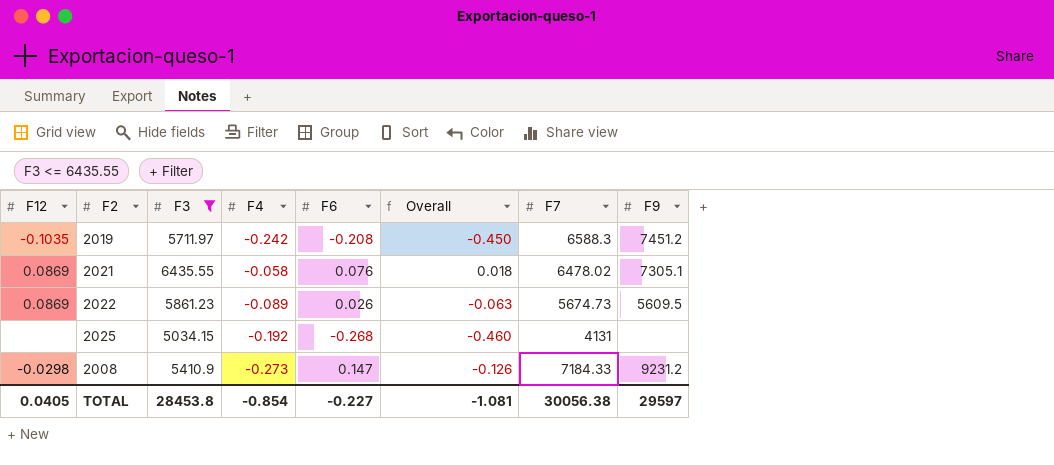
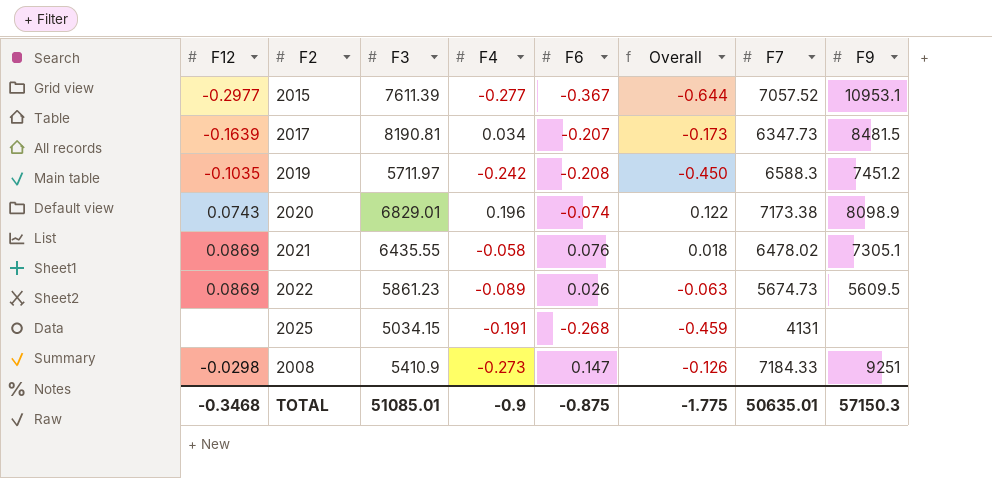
filter: F3 <= 6435.55 -> none
2025 | F4: -0.192 -> -0.191
2025 | Overall: -0.460 -> -0.459
2008 | F9: 9231.2 -> 9251
TOTAL | F12: 0.0405 -> -0.3468
TOTAL | F3: 28453.8 -> 51085.01
TOTAL | F4: -0.854 -> -0.9
TOTAL | F6: -0.227 -> -0.875
TOTAL | Overall: -1.081 -> -1.775
TOTAL | F7: 30056.38 -> 50635.01
TOTAL | F9: 29597 -> 57150.3

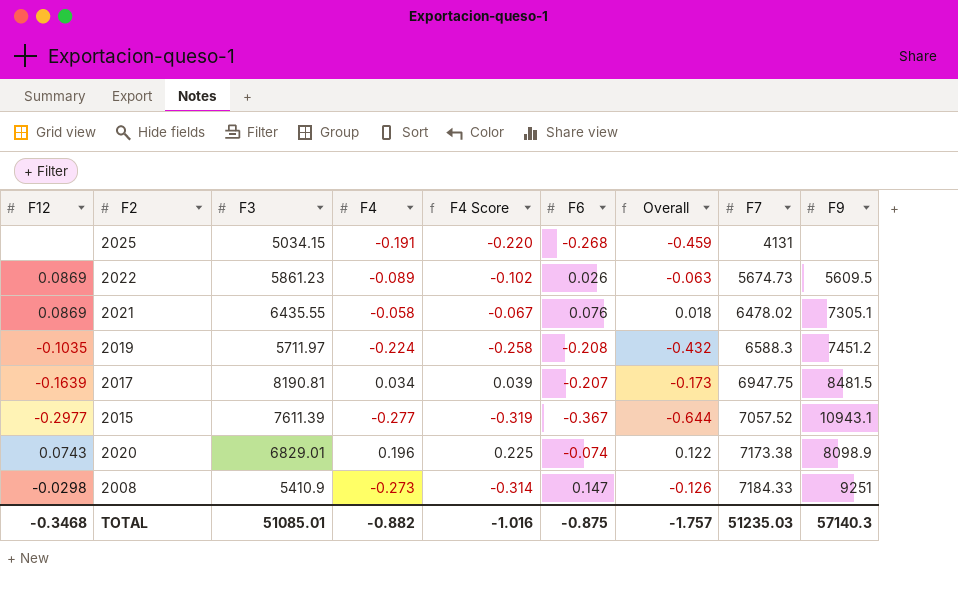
row order: none -> F7 ascending
column F4 Score | formula: none -> [F4] * 1.15
2019 | F4: -0.242 -> -0.224
2019 | Overall: -0.450 -> -0.432
2017 | F7: 6347.73 -> 6947.75
2015 | F9: 10953.1 -> 10943.1
TOTAL | F4: -0.9 -> -0.882
TOTAL | Overall: -1.775 -> -1.757
TOTAL | F7: 50635.01 -> 51235.03
TOTAL | F9: 57150.3 -> 57140.3

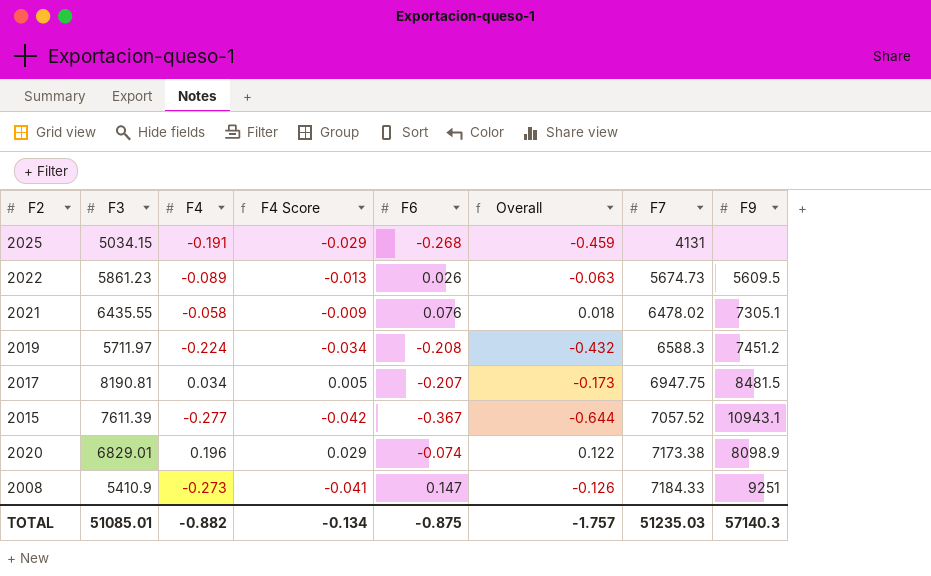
column F12 | position: 1 -> none
column F4 Score | formula: [F4] * 1.15 -> [F4] * 0.15
TOTAL | F4 Score: -1.016 -> -0.134

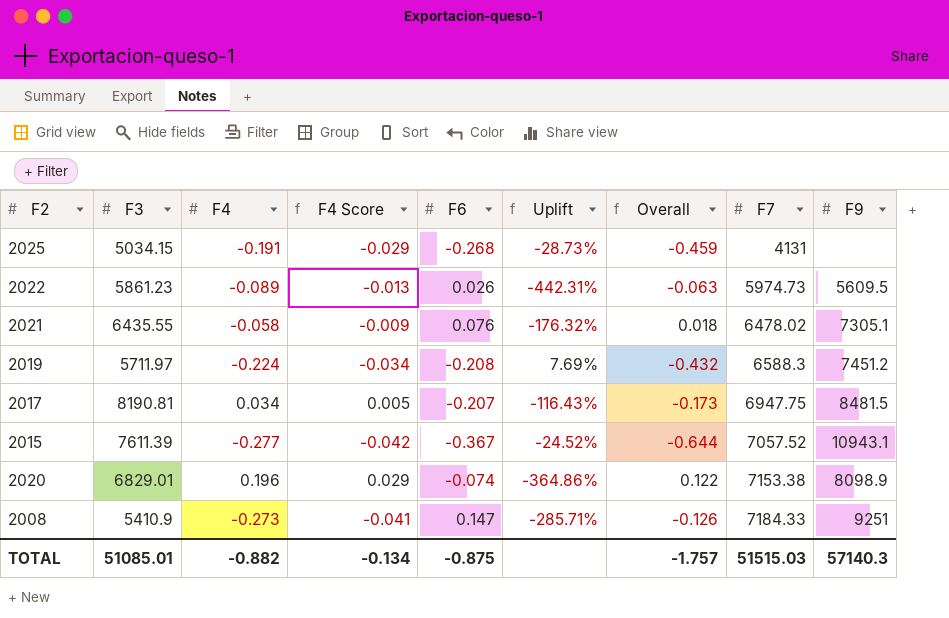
column Uplift | formula: none -> ([F4] - [F6]) / [F6]
2022 | F7: 5674.73 -> 5974.73
2020 | F7: 7173.38 -> 7153.38
TOTAL | F7: 51235.03 -> 51515.03

